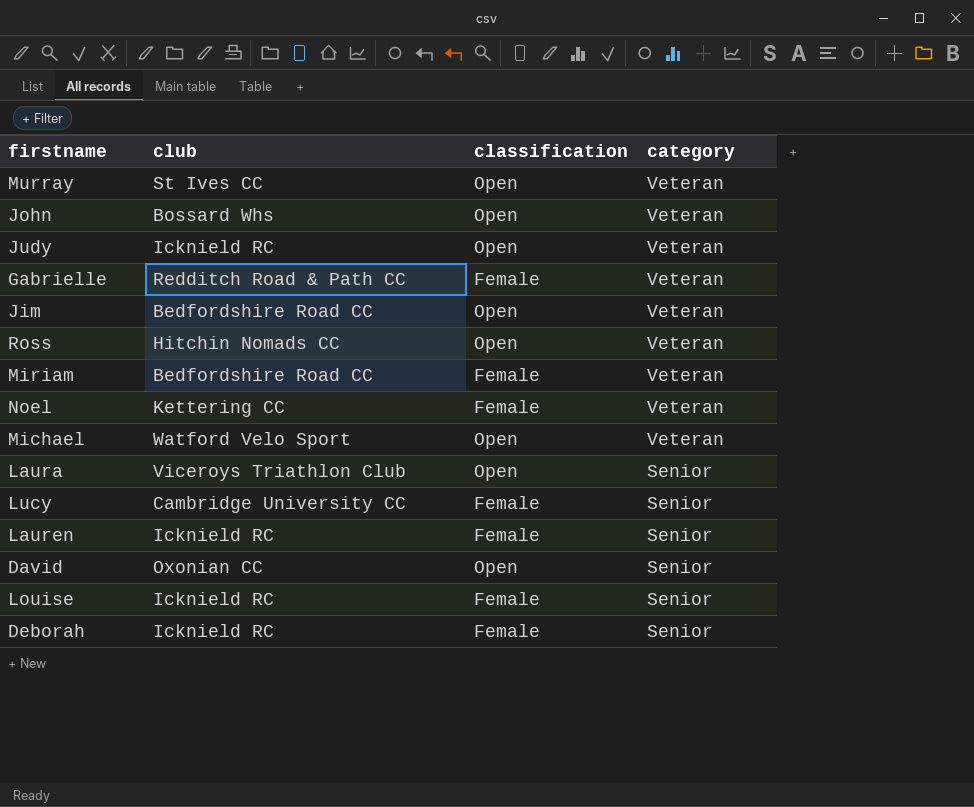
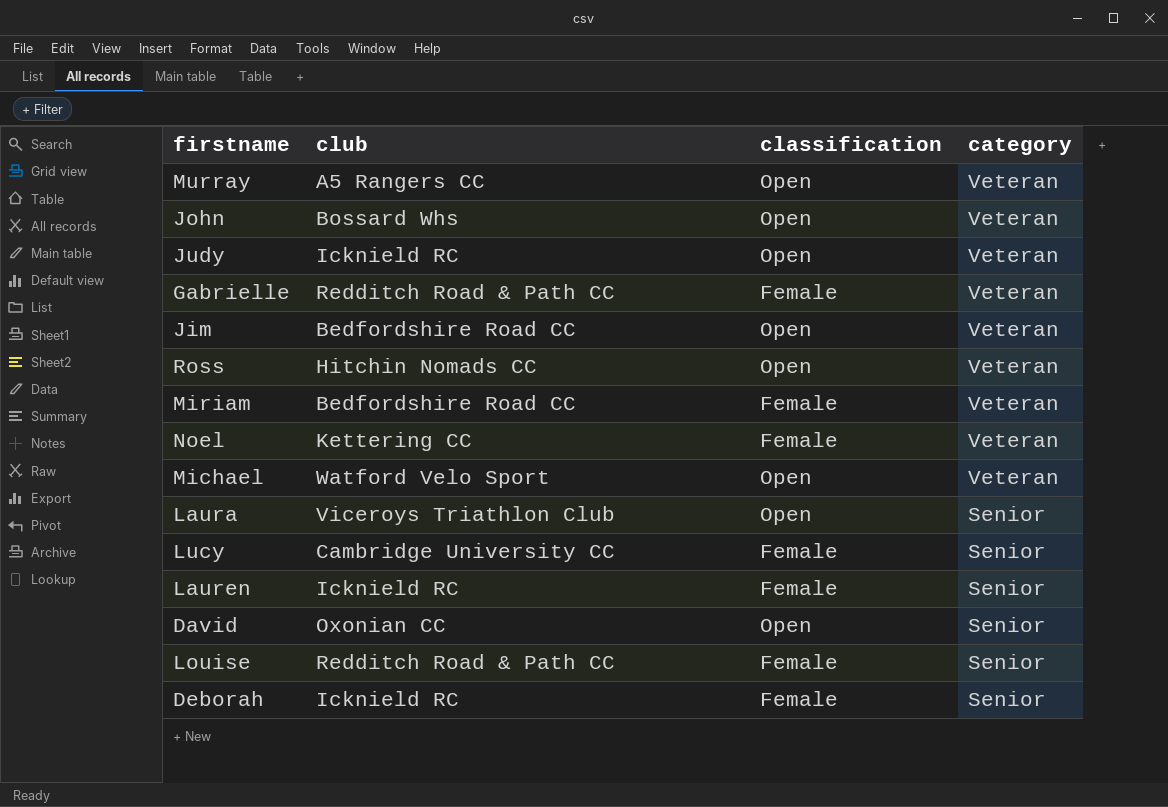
Murray | club: St Ives CC -> A5 Rangers CC
Louise | club: Icknield RC -> Redditch Road & Path CC

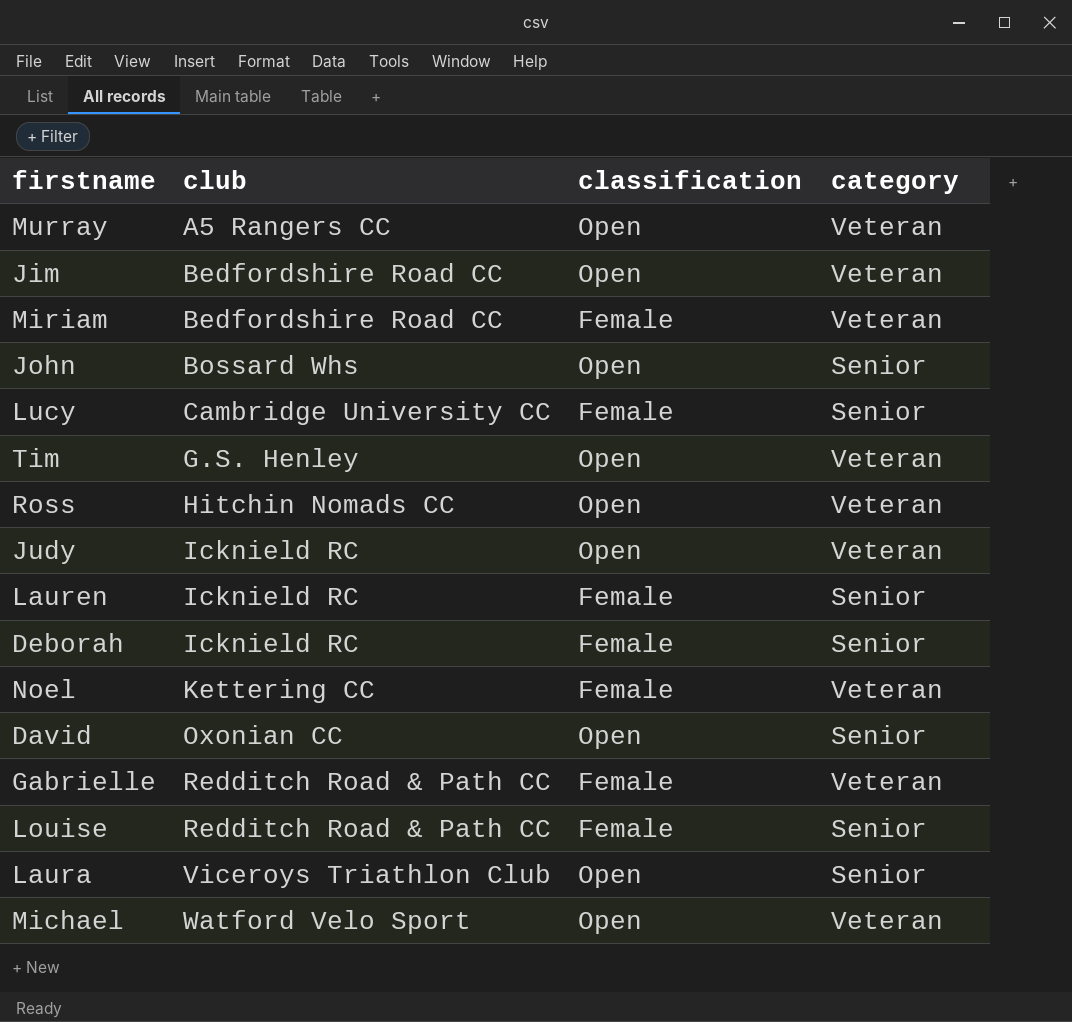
row order: category descending -> club ascending
John | category: Veteran -> Senior
row Tim: none -> G.S. Henley | Open | Veteran

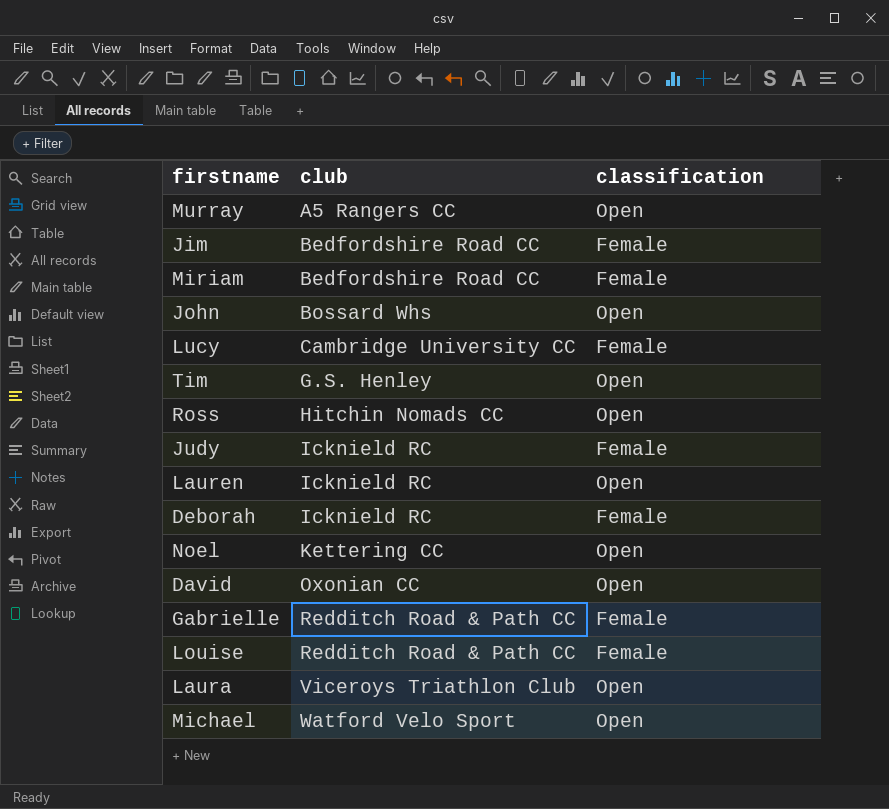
column category | position: 4 -> none
Jim | classification: Open -> Female
Judy | classification: Open -> Female
Lauren | classification: Female -> Open
Noel | classification: Female -> Open

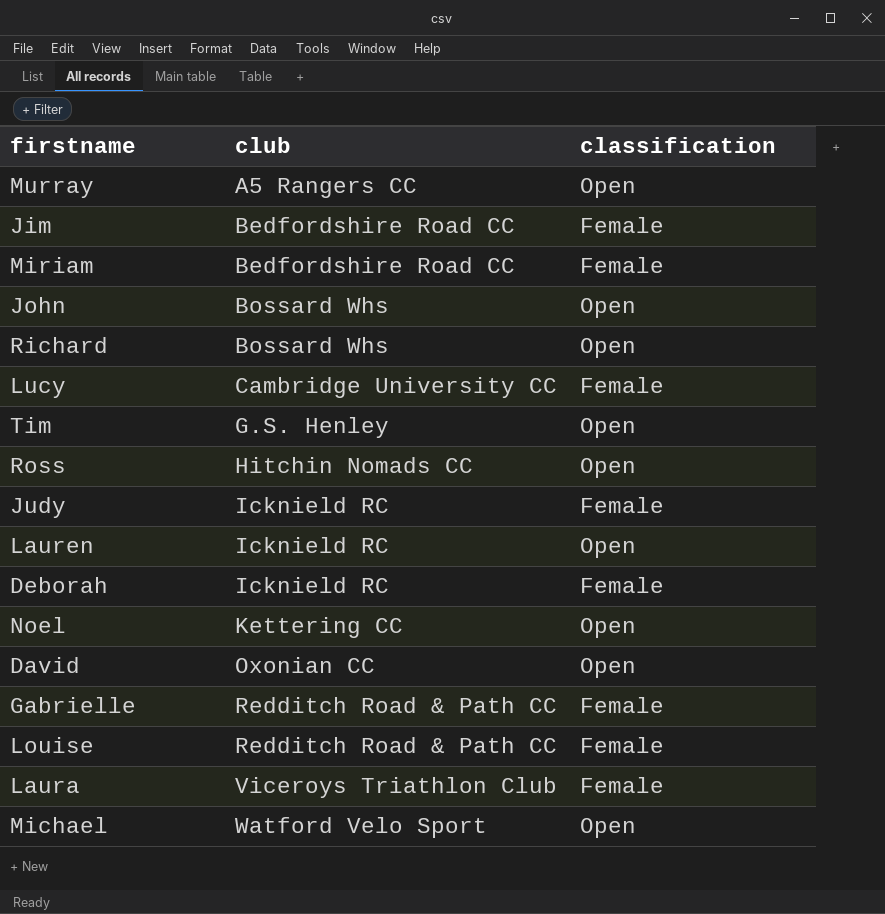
row Richard: none -> Bossard Whs | Open
Laura | classification: Open -> Female

